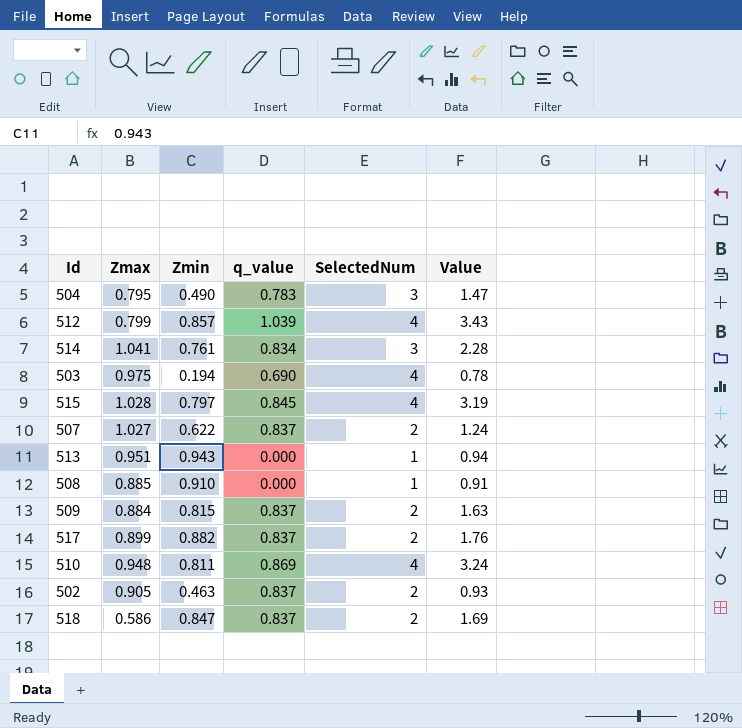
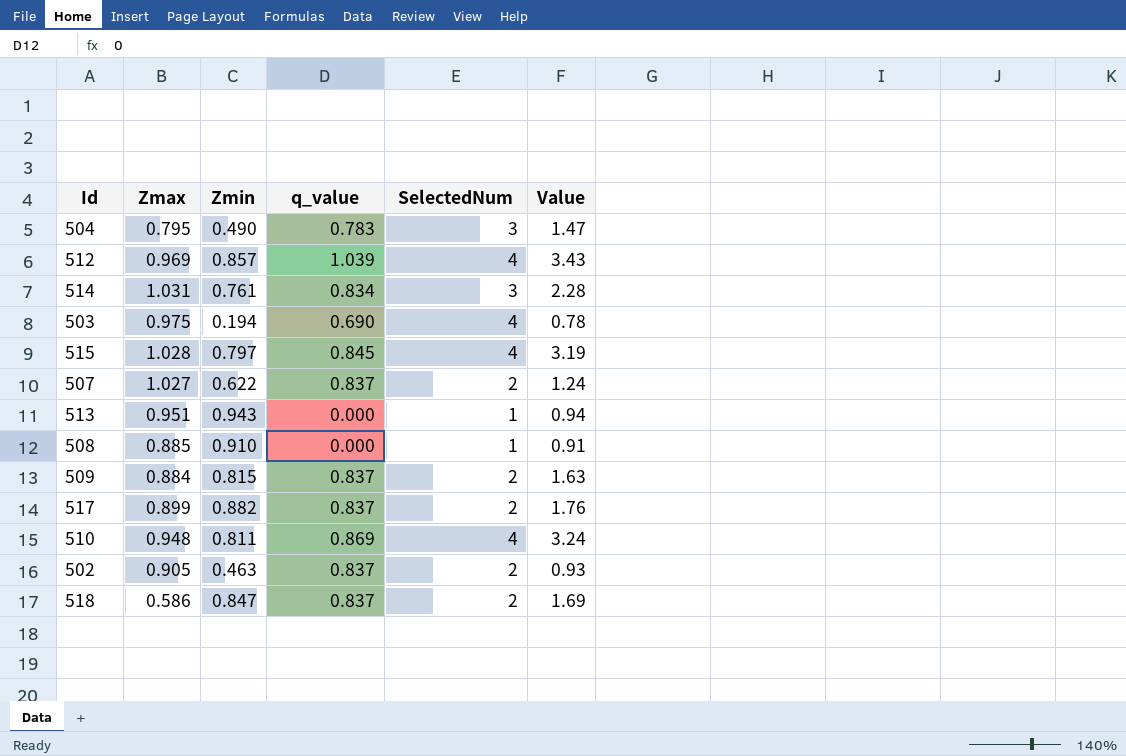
512 | Zmax: 0.799 -> 0.969
514 | Zmax: 1.041 -> 1.031

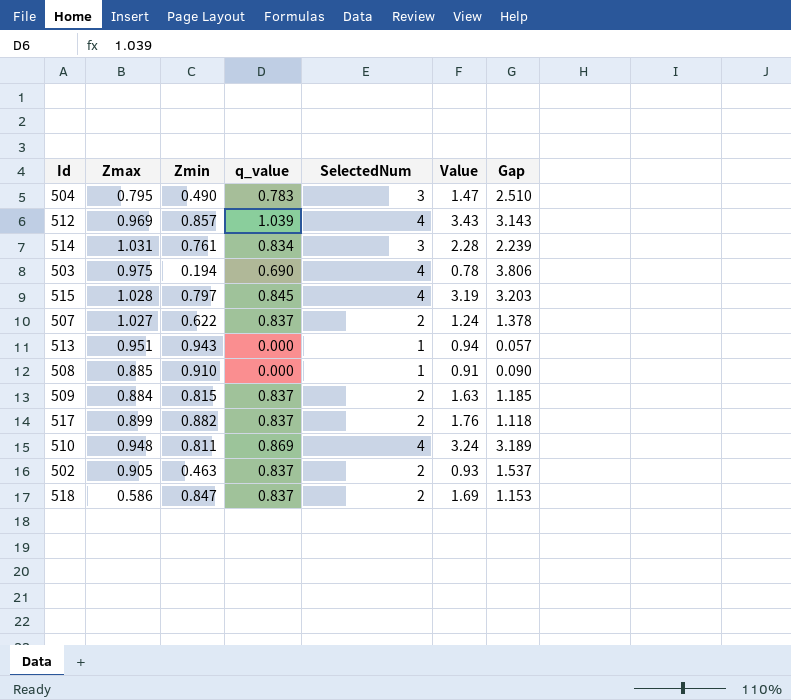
column Gap | formula: none -> [SelectedNum] - [Zmin]

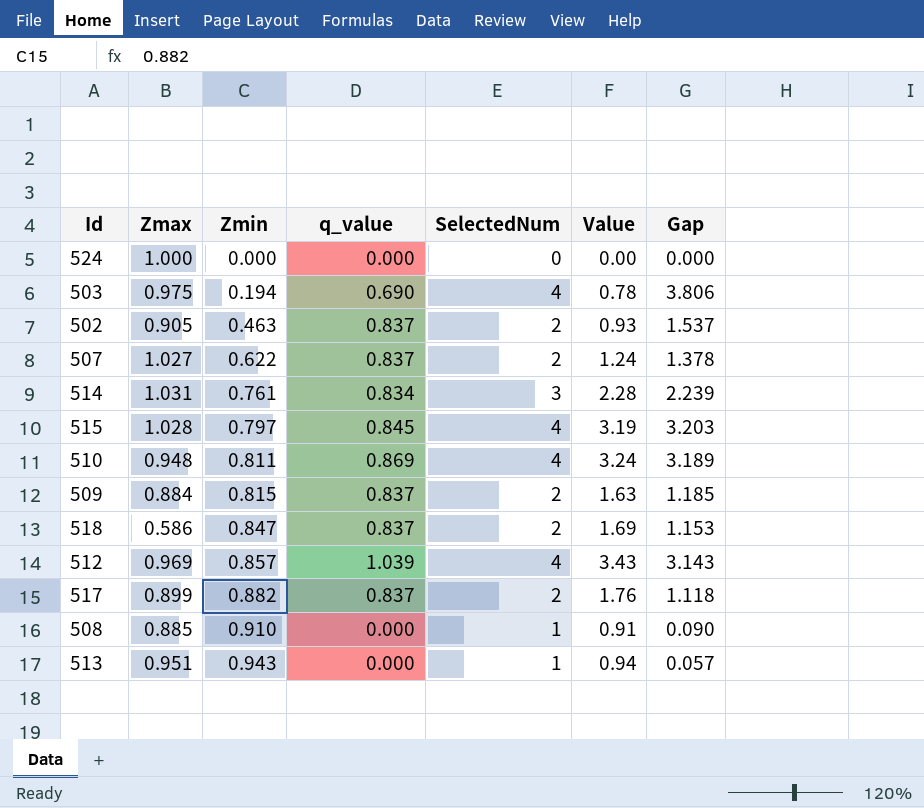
row order: none -> Zmin ascending
row 504: 0.795 | 0.490 | 0.783 | 3 | 1.47 | 2.510 -> none
row 524: none -> 1.000 | 0.000 | 0.000 | 0 | 0.00 | 0.000

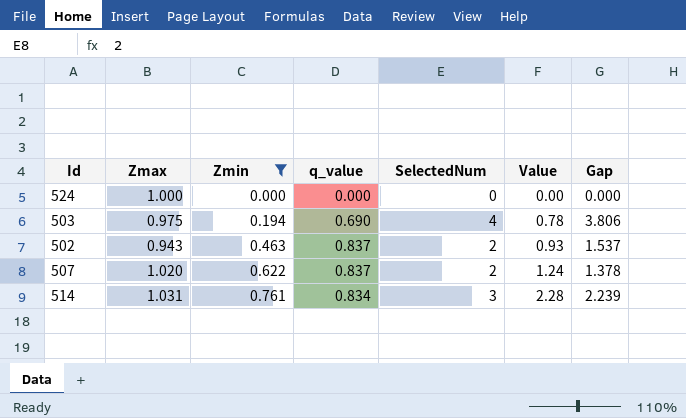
filter: none -> Zmin <= 0.761
502 | Zmax: 0.905 -> 0.943
507 | Zmax: 1.027 -> 1.020

